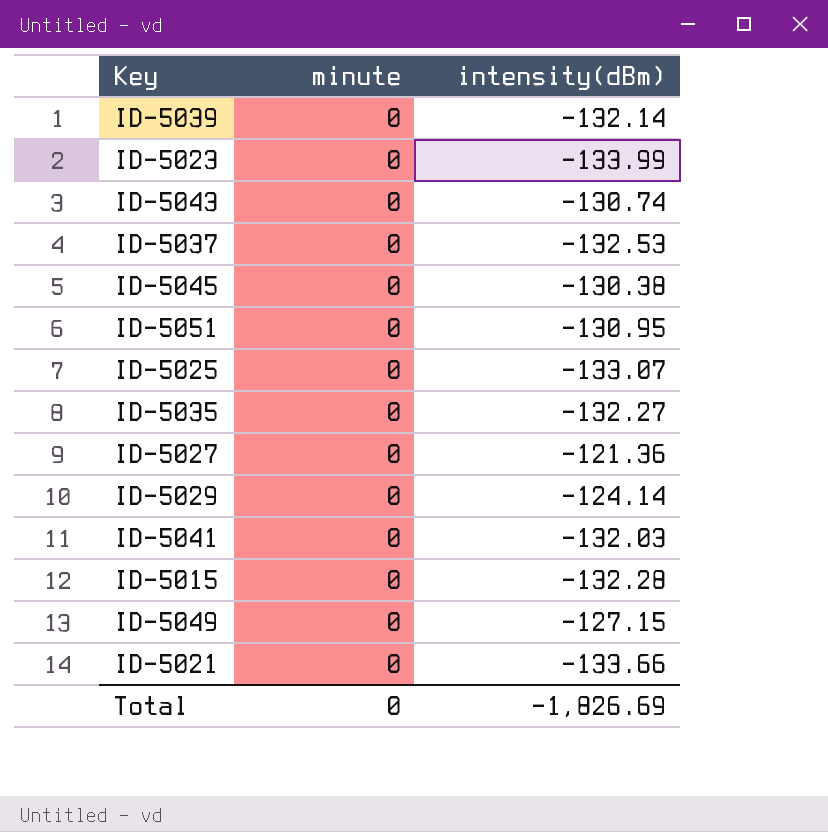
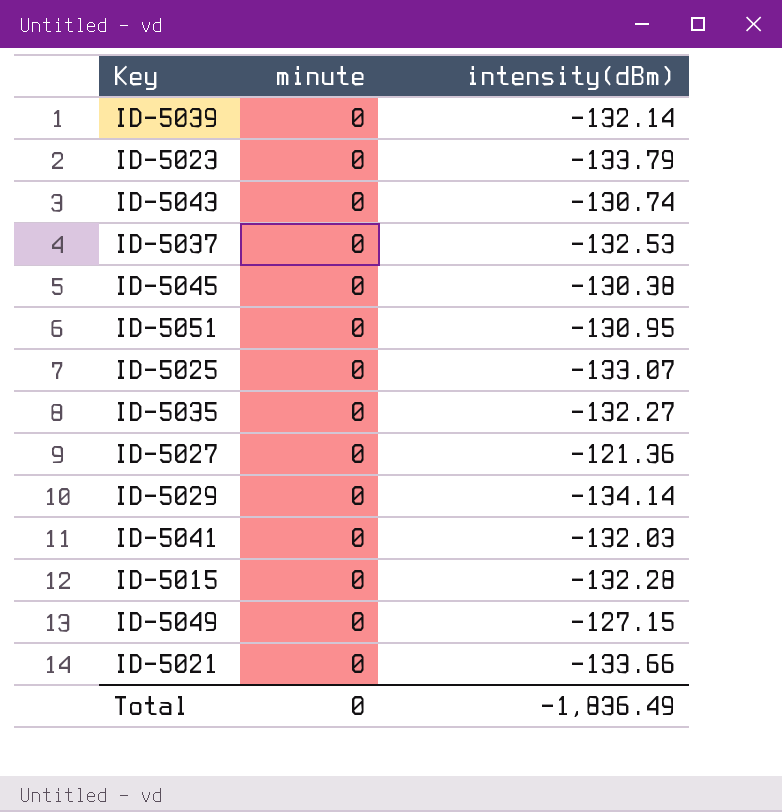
ID-5023 | intensity(dBm): -133.99 -> -133.79
ID-5029 | intensity(dBm): -124.14 -> -134.14
Total | intensity(dBm): -1,826.69 -> -1,836.49

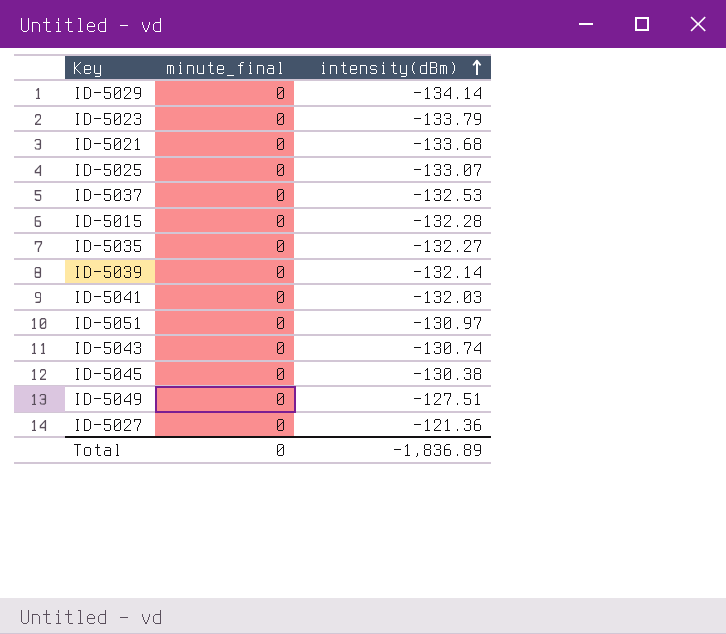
row order: none -> intensity(dBm) ascending
column name: minute -> minute_final
ID-5021 | intensity(dBm): -133.66 -> -133.68
ID-5051 | intensity(dBm): -130.95 -> -130.97
ID-5049 | intensity(dBm): -127.15 -> -127.51
Total | intensity(dBm): -1,836.49 -> -1,836.89

